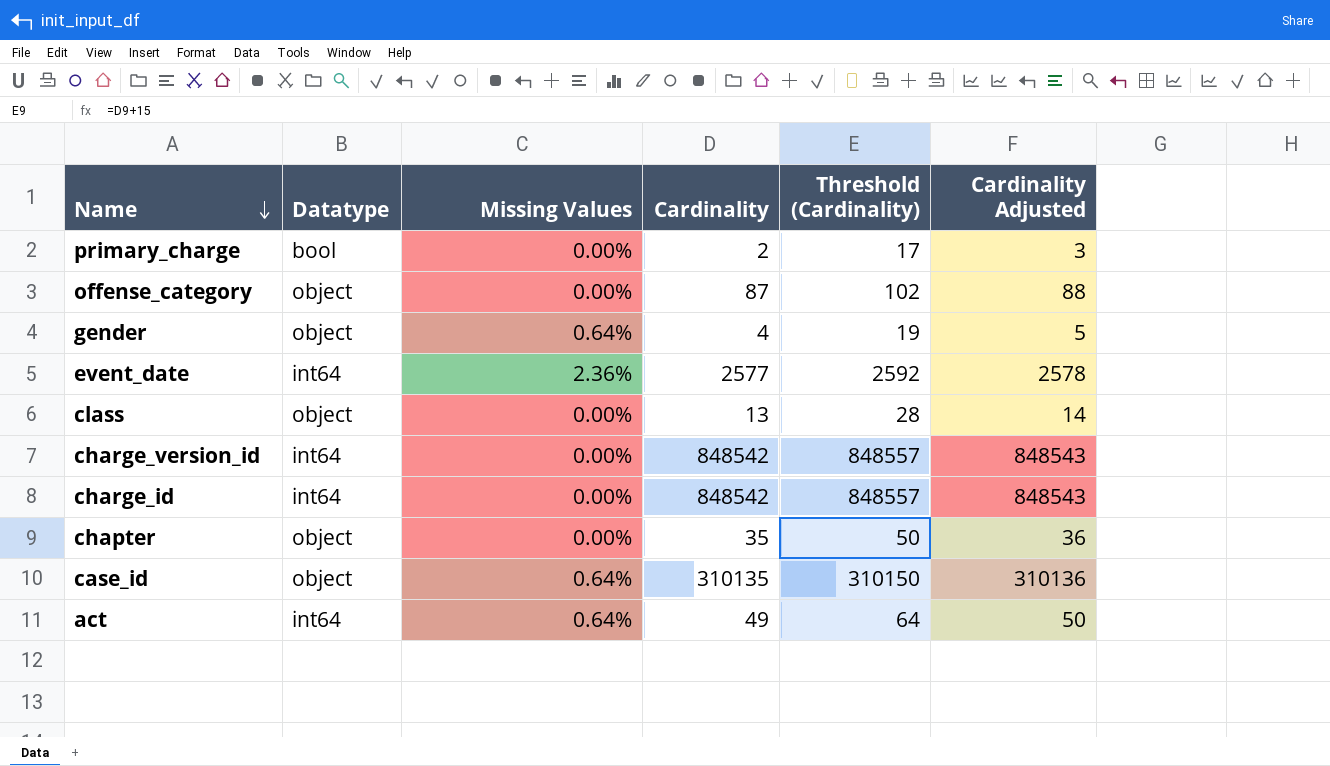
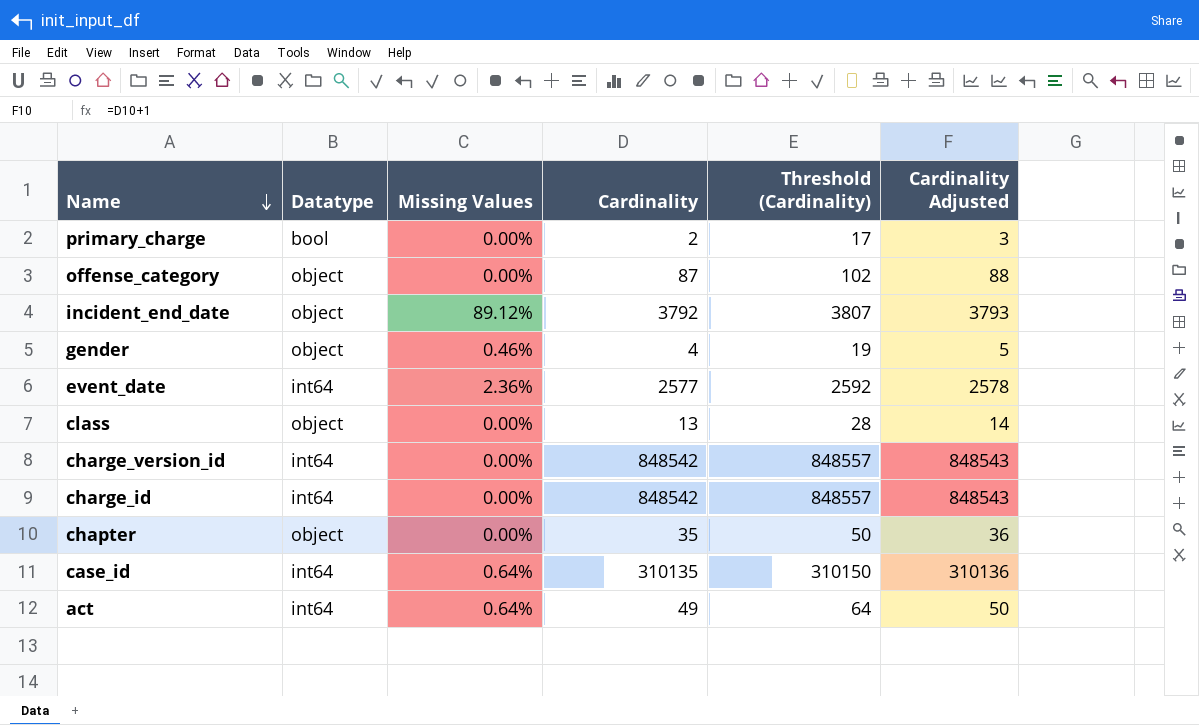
row incident_end_date: none -> object | 89.12% | 3792 | 3807 | 3793
gender | Missing Values: 0.64% -> 0.46%
case_id | Datatype: object -> int64

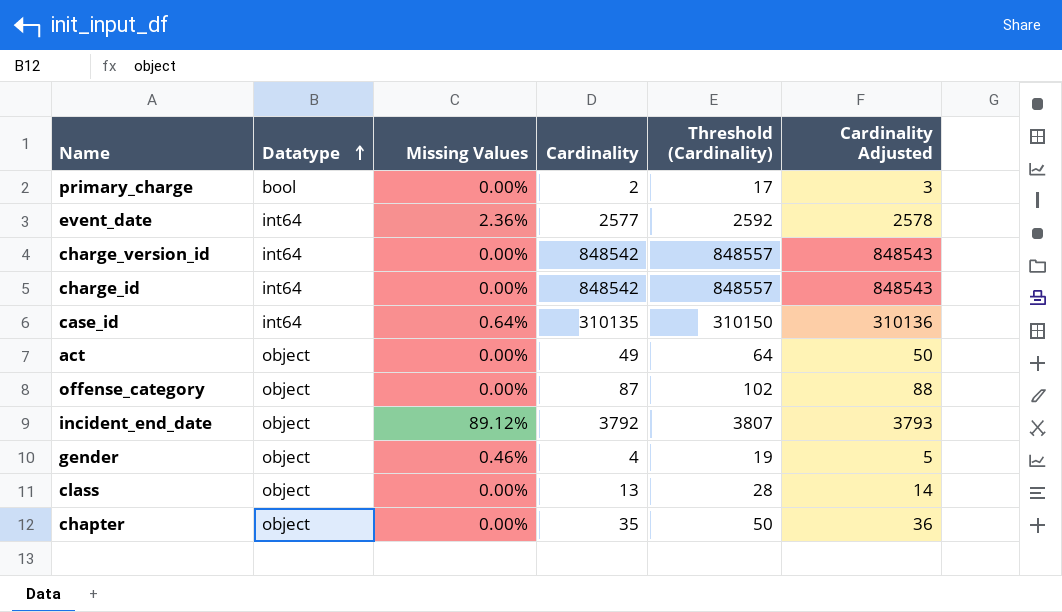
row order: Name descending -> Datatype ascending
act | Datatype: int64 -> object
act | Missing Values: 0.64% -> 0.00%

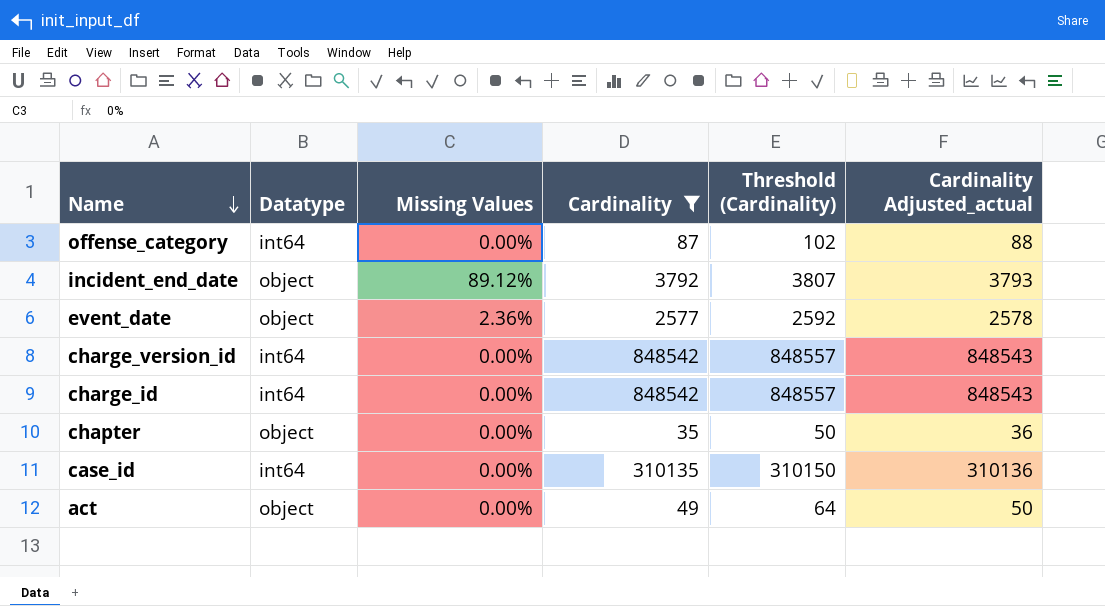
filter: none -> Cardinality >= 35
row order: Datatype ascending -> Name descending
column name: Cardinality Adjusted -> Cardinality Adjusted_actual
offense_category | Datatype: object -> int64
event_date | Datatype: int64 -> object
case_id | Missing Values: 0.64% -> 0.00%

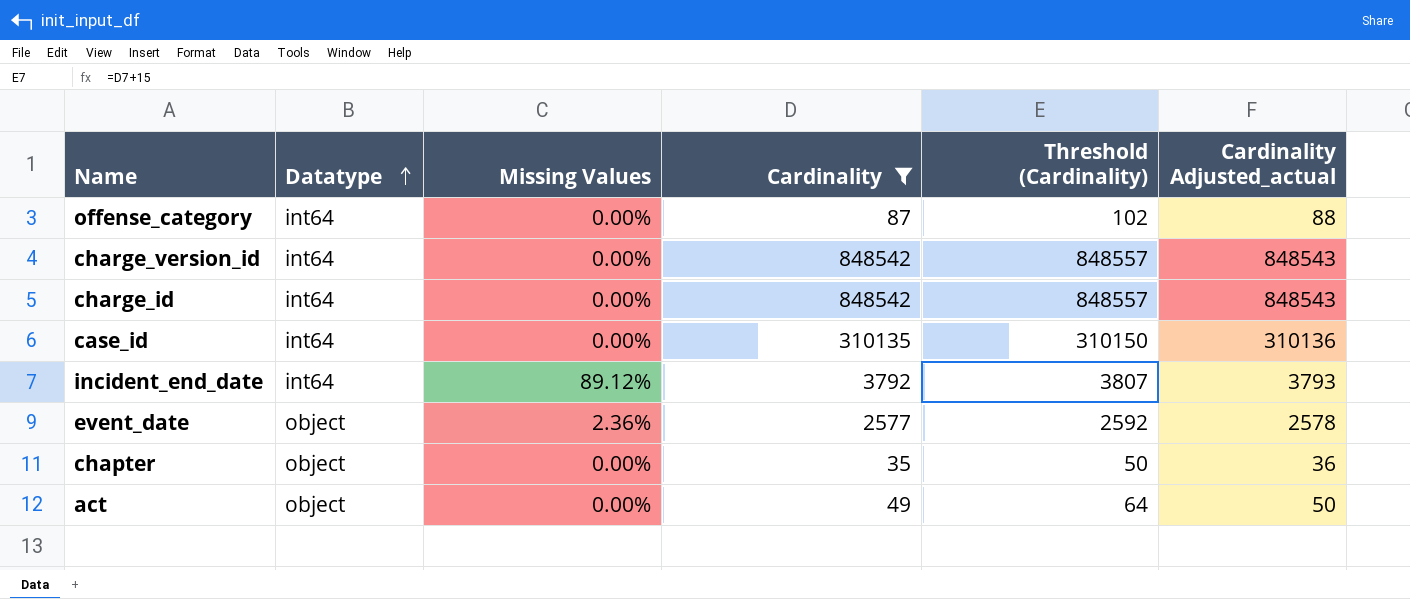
row order: Name descending -> Datatype ascending
incident_end_date | Datatype: object -> int64

